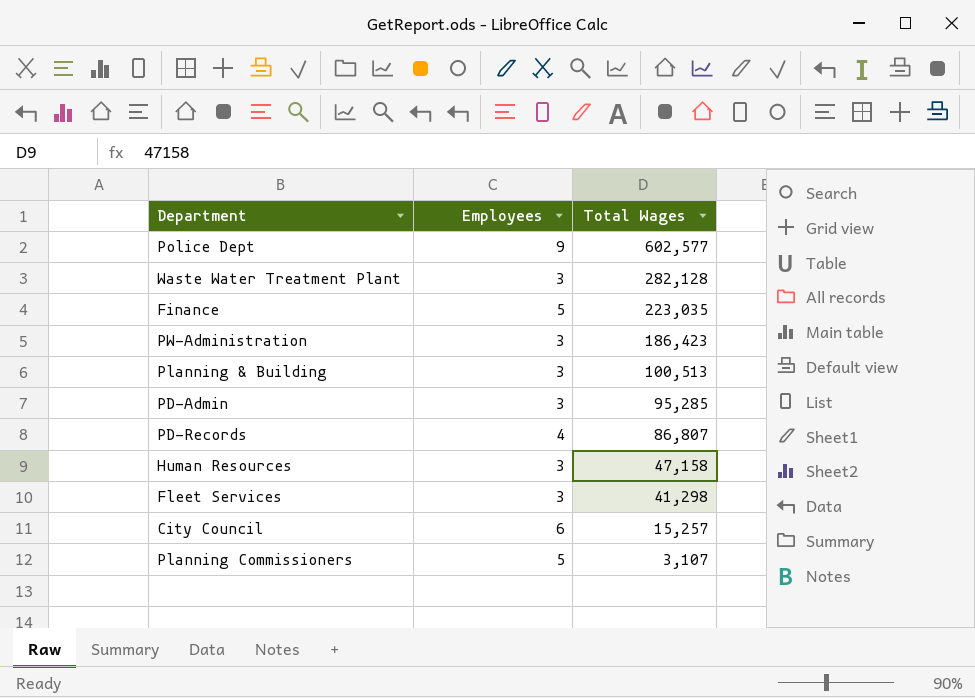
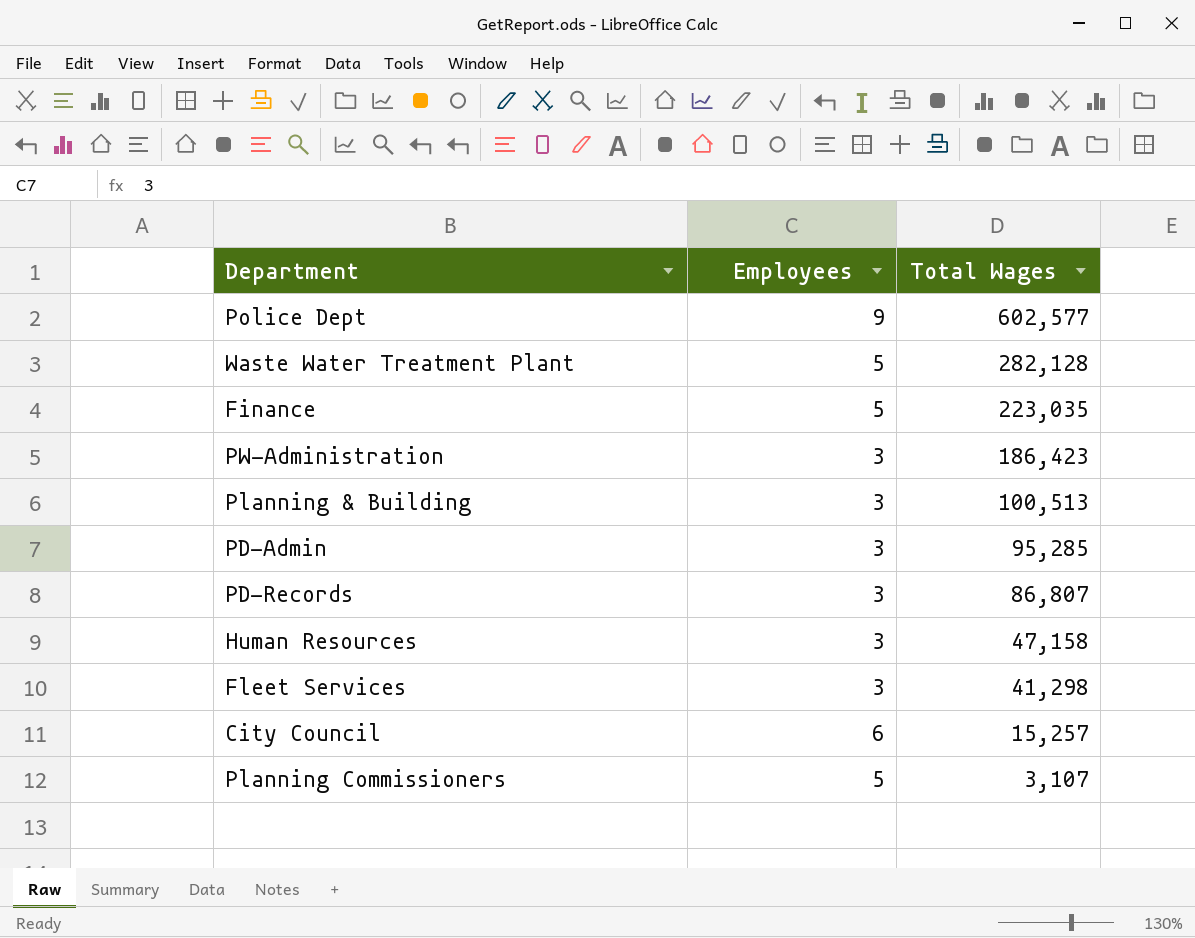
Waste Water Treatment Plant | Employees: 3 -> 5
PD-Records | Employees: 4 -> 3

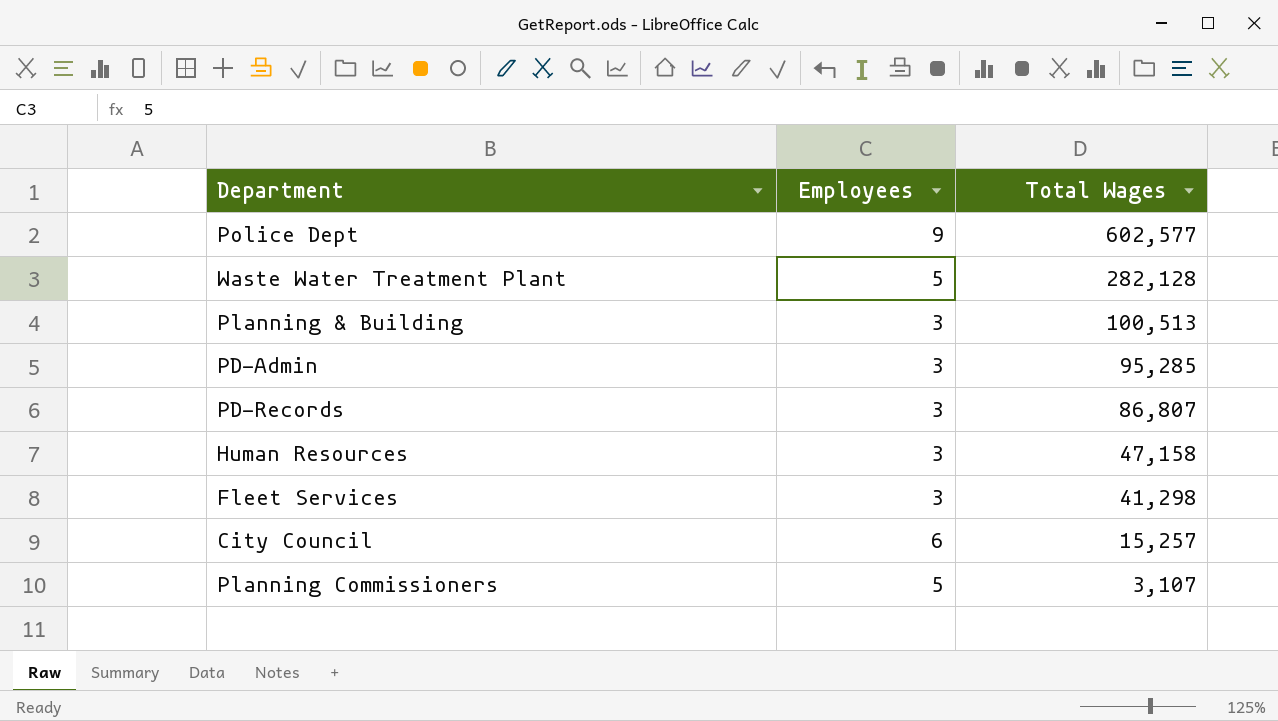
row Finance: 5 | 223,035 -> none
row PW-Administration: 3 | 186,423 -> none

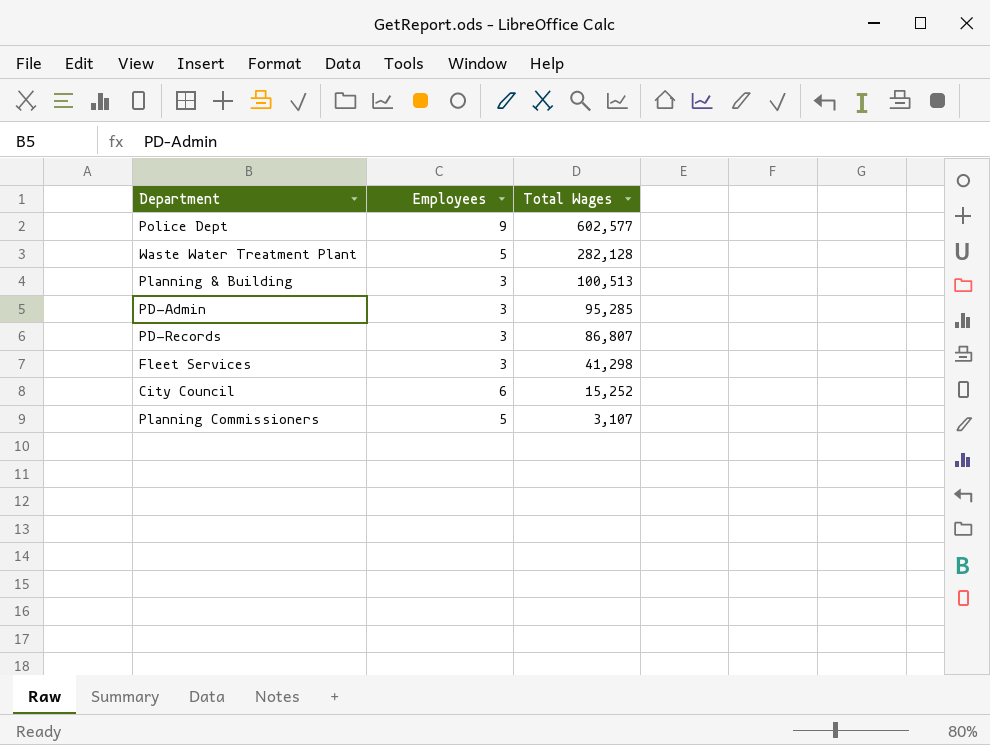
row Human Resources: 3 | 47,158 -> none
City Council | Total Wages: 15,257 -> 15,252

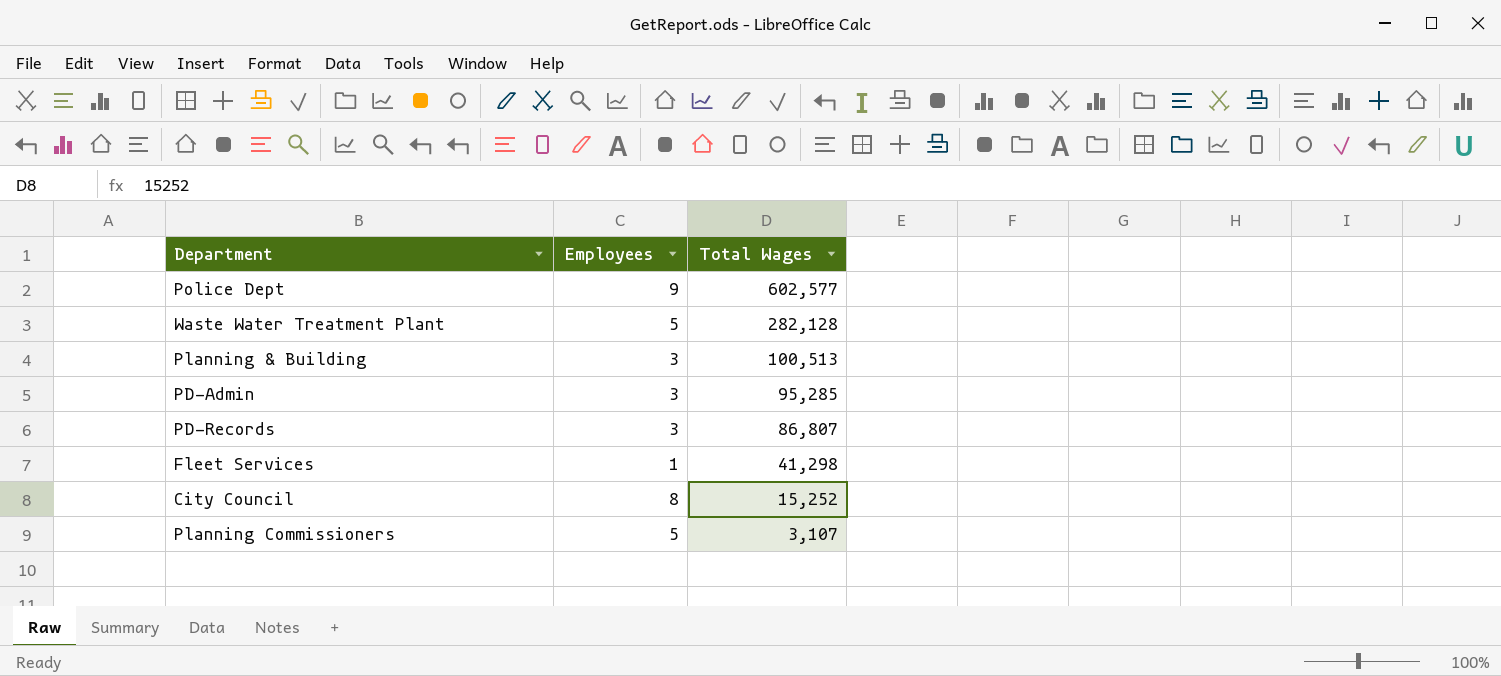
Fleet Services | Employees: 3 -> 1
City Council | Employees: 6 -> 8

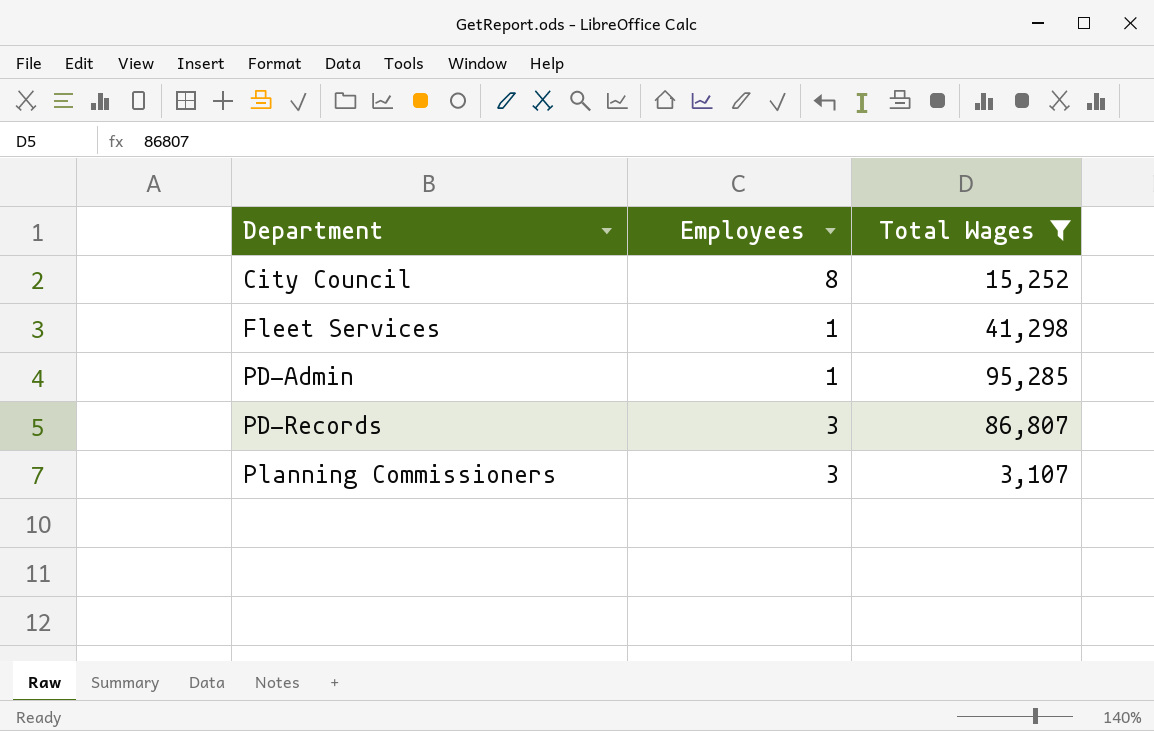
filter: none -> Total Wages <= 95,285
row order: Total Wages descending -> Department ascending
PD-Admin | Employees: 3 -> 1
Planning Commissioners | Employees: 5 -> 3

